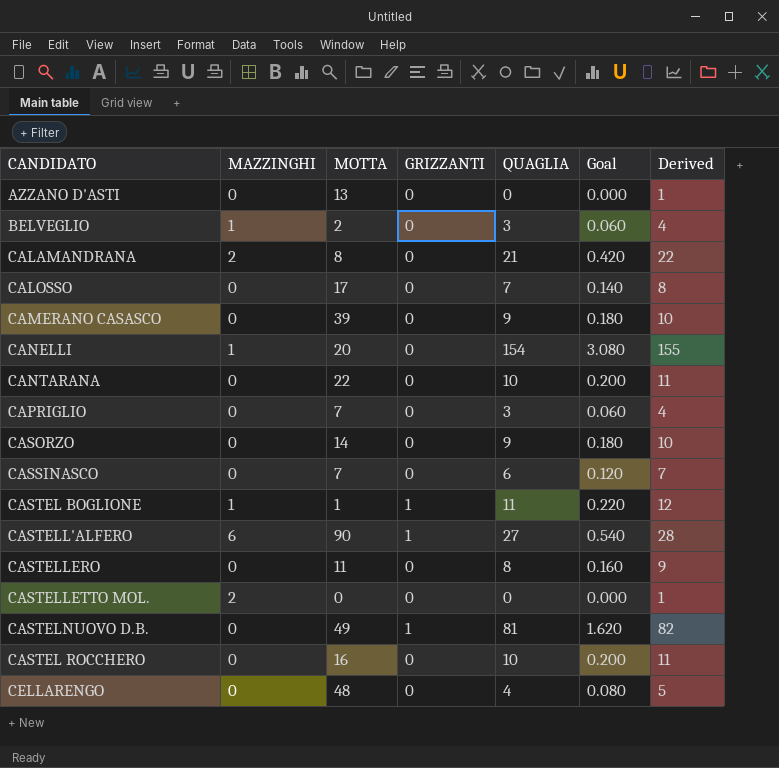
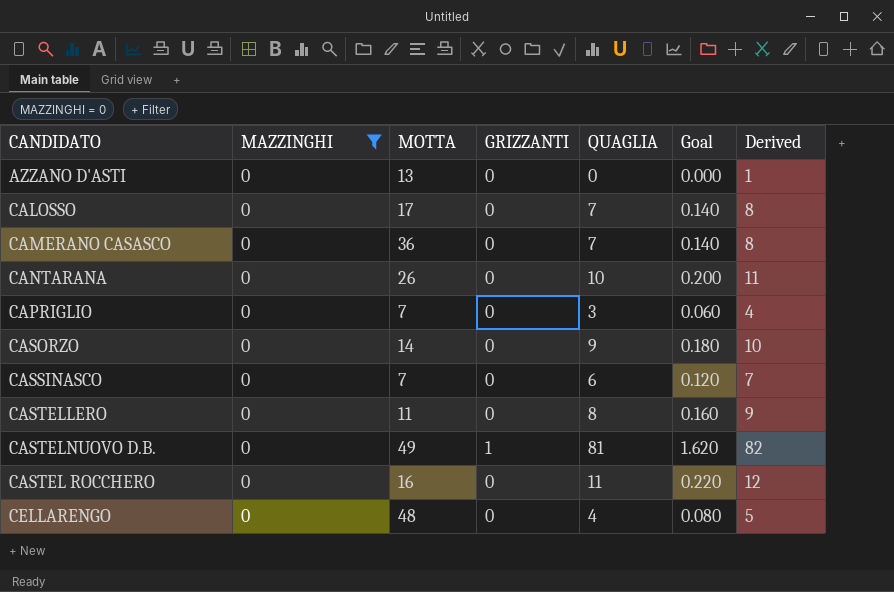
filter: none -> MAZZINGHI = 0
CAMERANO CASASCO | MOTTA: 39 -> 36
CAMERANO CASASCO | QUAGLIA: 9 -> 7
CAMERANO CASASCO | Goal: 0.180 -> 0.140
CAMERANO CASASCO | Derived: 10 -> 8
CANTARANA | MOTTA: 22 -> 26
CASTEL ROCCHERO | QUAGLIA: 10 -> 11
CASTEL ROCCHERO | Goal: 0.200 -> 0.220
CASTEL ROCCHERO | Derived: 11 -> 12

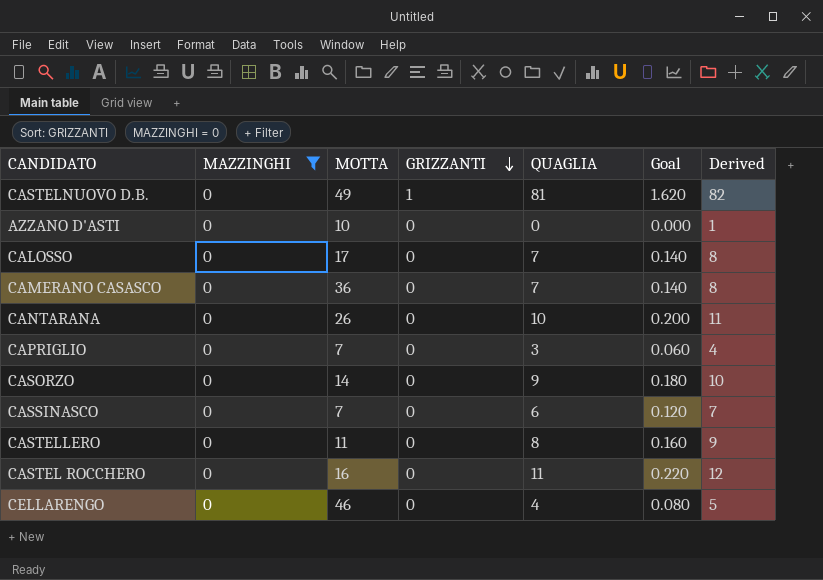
row order: none -> GRIZZANTI descending
AZZANO D'ASTI | MOTTA: 13 -> 10
CELLARENGO | MOTTA: 48 -> 46

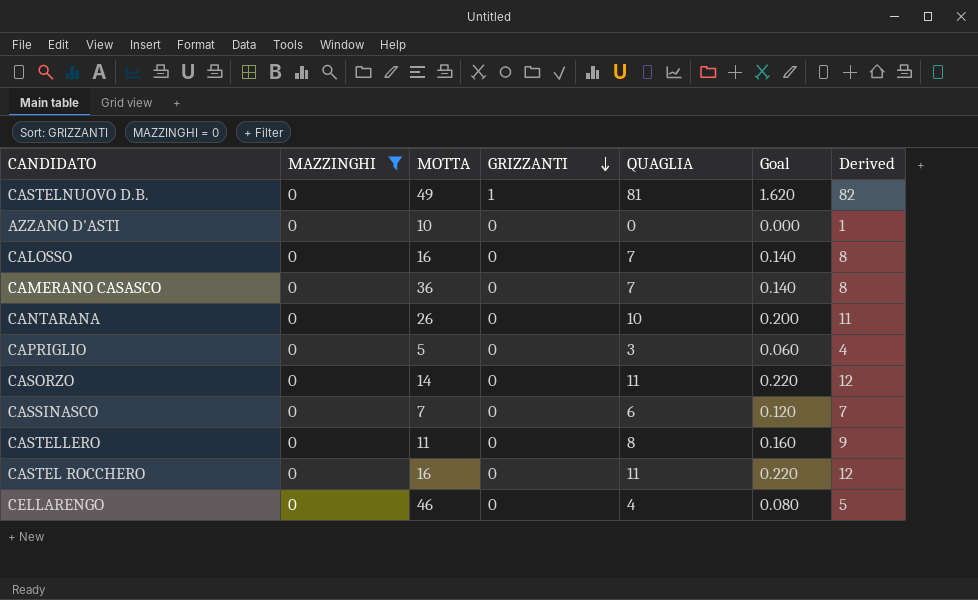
CALOSSO | MOTTA: 17 -> 16
CAPRIGLIO | MOTTA: 7 -> 5
CASORZO | QUAGLIA: 9 -> 11
CASORZO | Goal: 0.180 -> 0.220
CASORZO | Derived: 10 -> 12

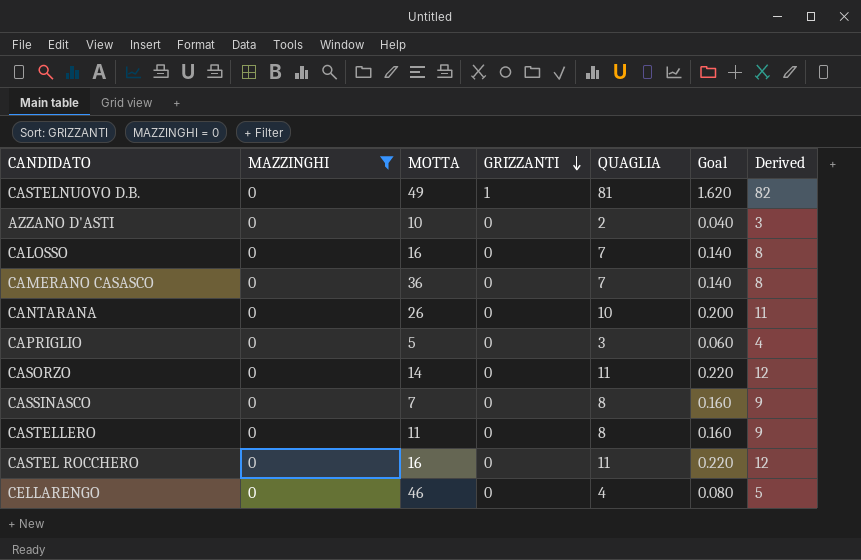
AZZANO D'ASTI | QUAGLIA: 0 -> 2
AZZANO D'ASTI | Goal: 0.000 -> 0.040
AZZANO D'ASTI | Derived: 1 -> 3
CASSINASCO | QUAGLIA: 6 -> 8
CASSINASCO | Goal: 0.120 -> 0.160
CASSINASCO | Derived: 7 -> 9

